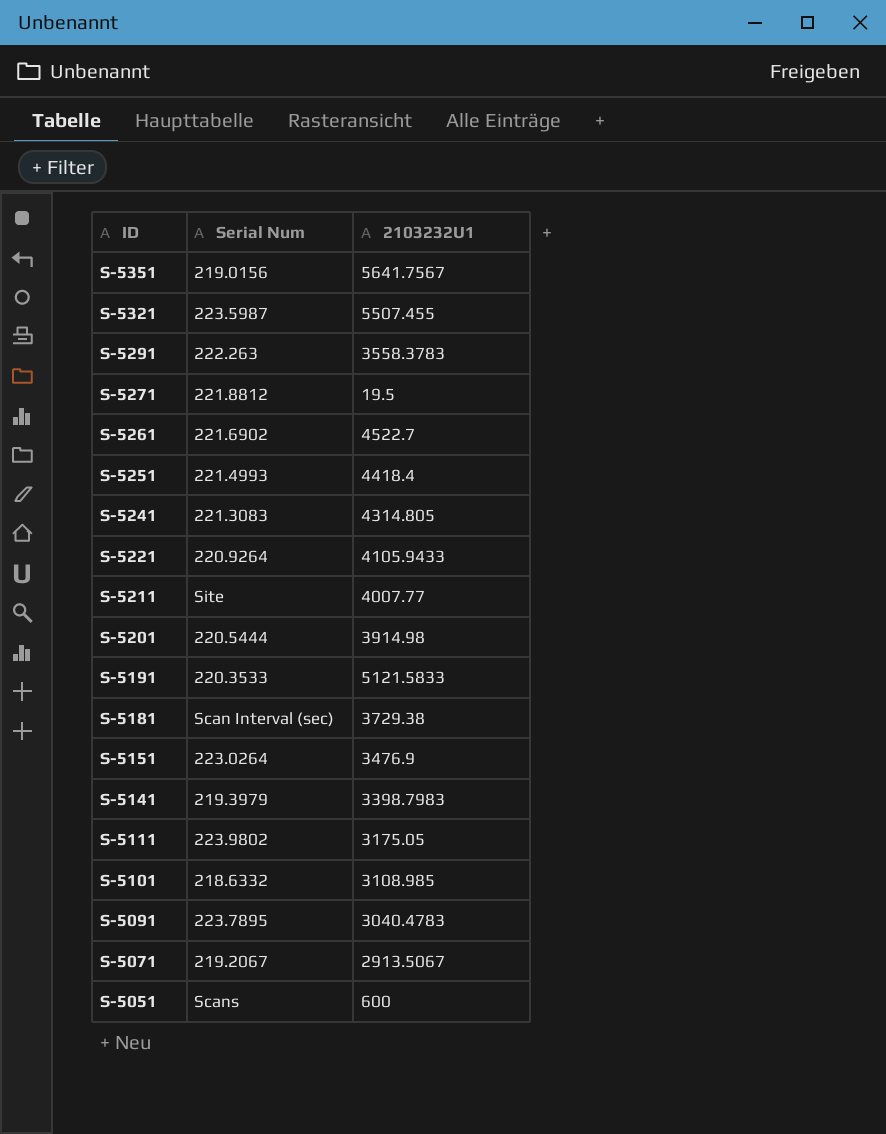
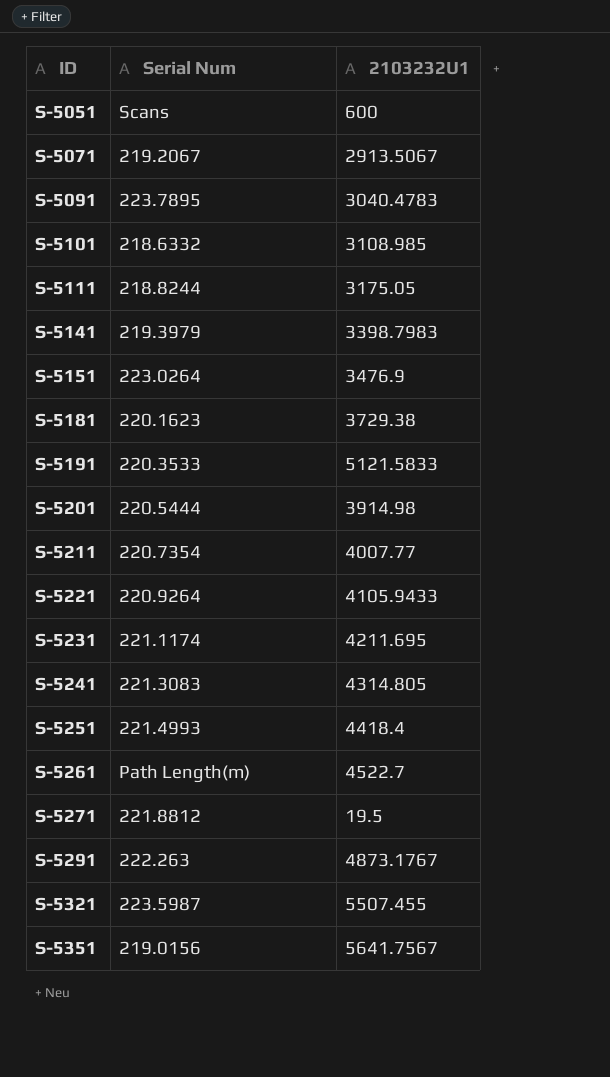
row order: ID descending -> ID ascending
S-5111 | Serial Num: 223.9802 -> 218.8244
S-5181 | Serial Num: Scan Interval (sec) -> 220.1623
S-5211 | Serial Num: Site -> 220.7354
row S-5231: none -> 221.1174 | 4211.695
S-5261 | Serial Num: 221.6902 -> Path Length(m)
S-5291 | 2103232U1: 3558.3783 -> 4873.1767

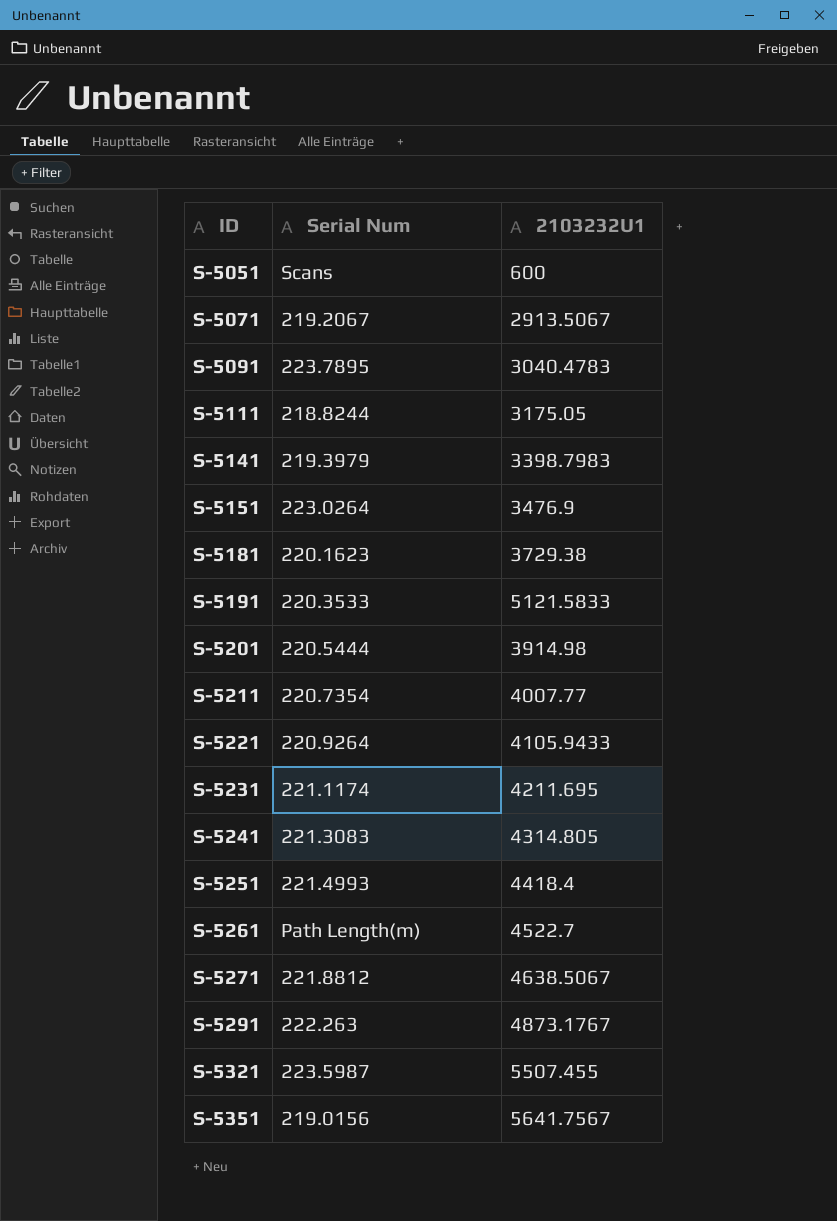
row S-5101: 218.6332 | 3108.985 -> none
S-5271 | 2103232U1: 19.5 -> 4638.5067

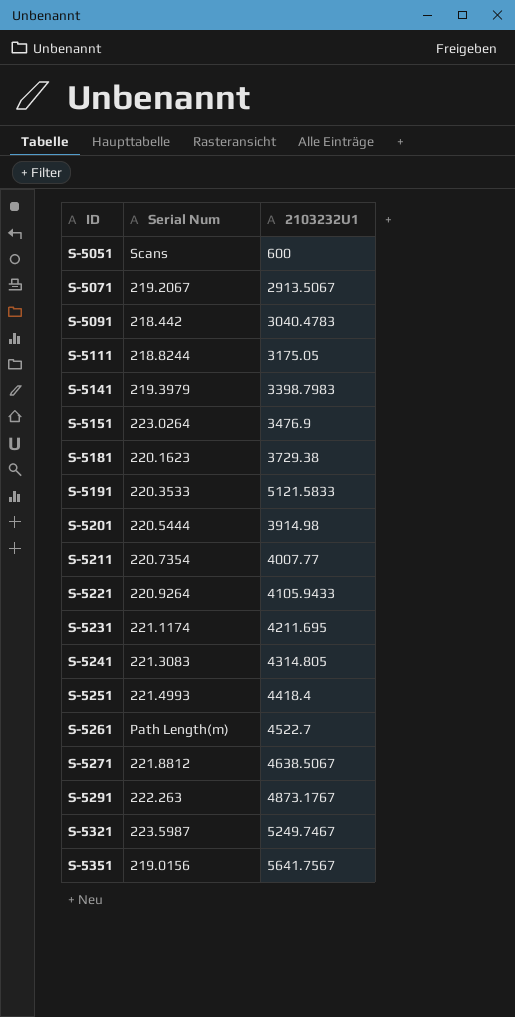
S-5091 | Serial Num: 223.7895 -> 218.442
S-5321 | 2103232U1: 5507.455 -> 5249.7467

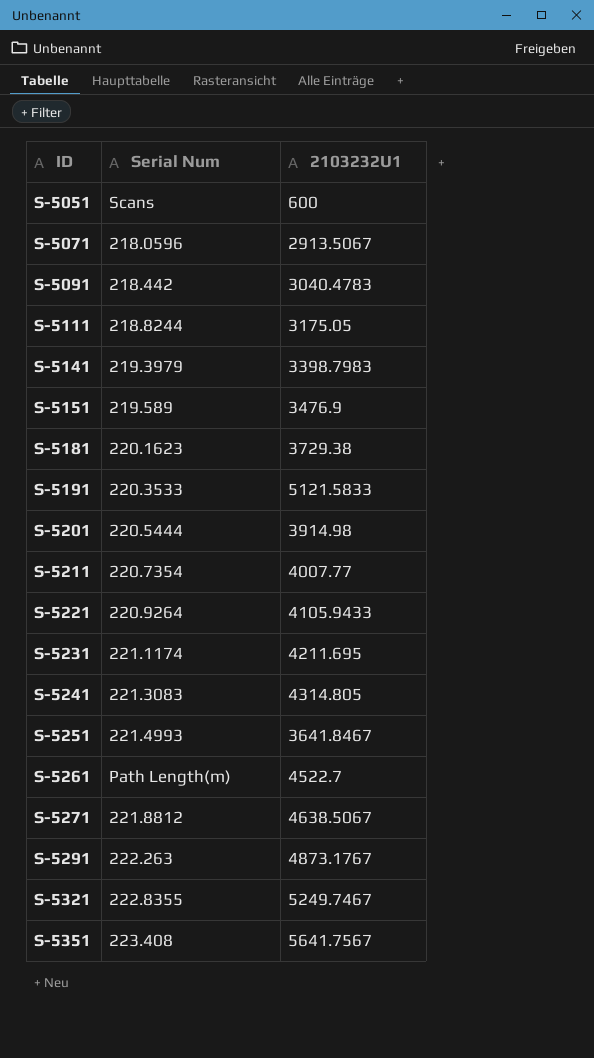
S-5071 | Serial Num: 219.2067 -> 218.0596
S-5151 | Serial Num: 223.0264 -> 219.589
S-5251 | 2103232U1: 4418.4 -> 3641.8467
S-5321 | Serial Num: 223.5987 -> 222.8355
S-5351 | Serial Num: 219.0156 -> 223.408

